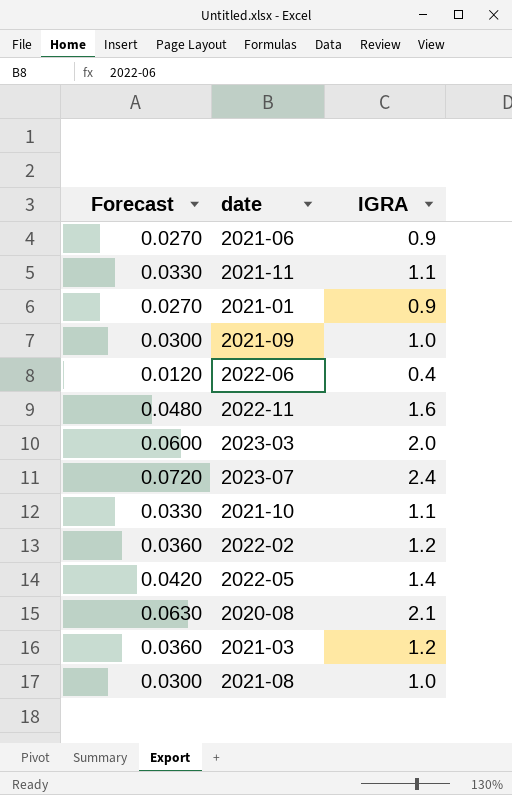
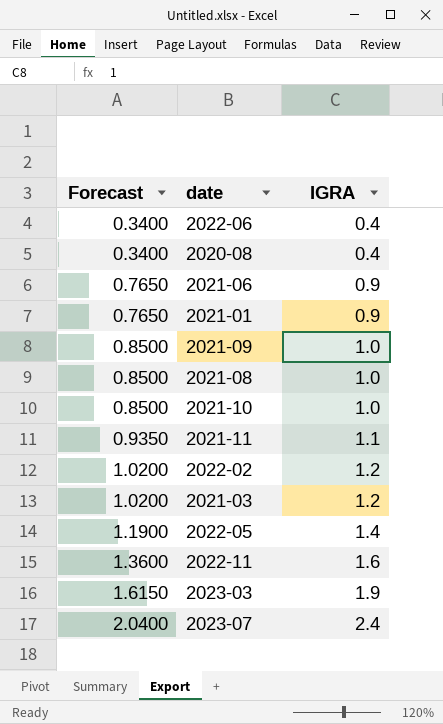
row order: none -> Forecast ascending
column Forecast | formula: [IGRA] * 0.03 -> [IGRA] * 0.85
2020-08 | IGRA: 2.1 -> 0.4
2021-10 | IGRA: 1.1 -> 1.0
2023-03 | IGRA: 2.0 -> 1.9

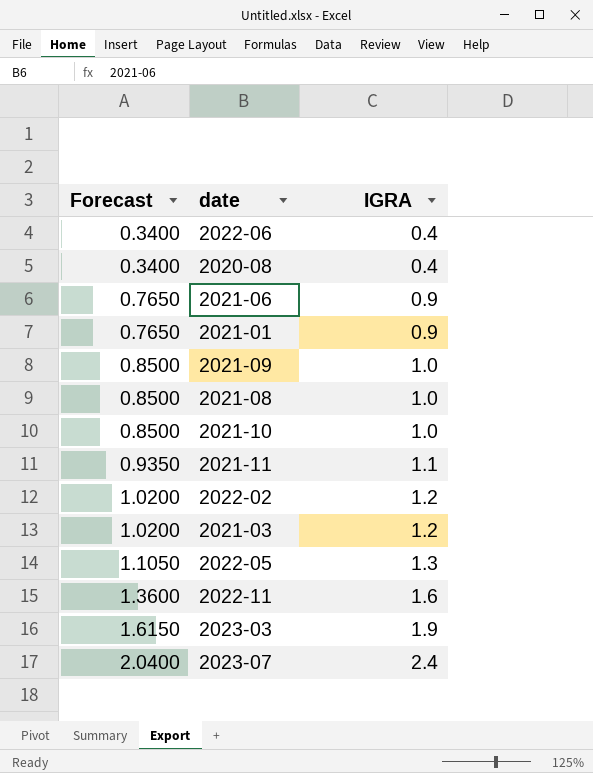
2022-05 | Forecast: 1.1900 -> 1.1050
2022-05 | IGRA: 1.4 -> 1.3

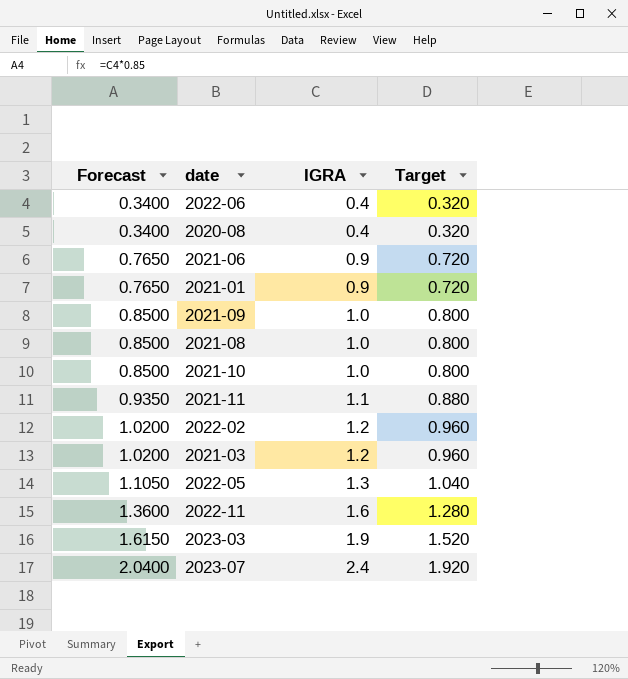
column Target | formula: none -> [IGRA] * 0.8

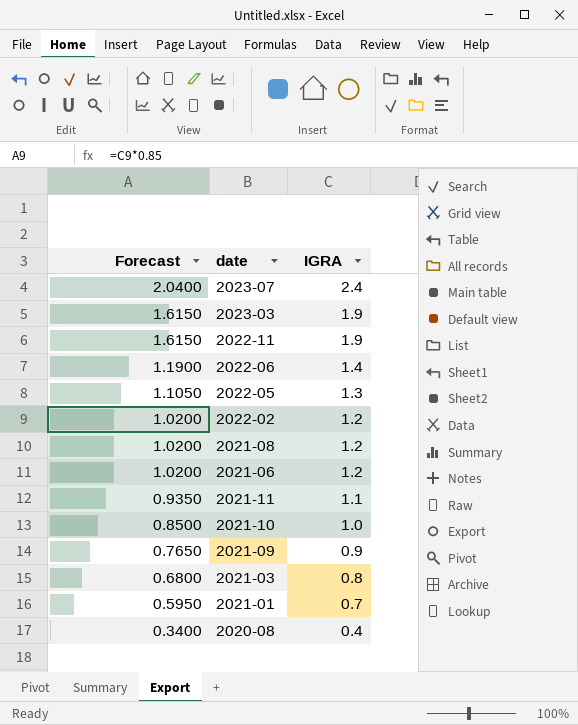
row order: Forecast ascending -> Forecast descending
column Target | formula: [IGRA] * 0.8 -> none
2022-11 | Forecast: 1.3600 -> 1.6150
2022-11 | IGRA: 1.6 -> 1.9
2022-06 | Forecast: 0.3400 -> 1.1900
2022-06 | IGRA: 0.4 -> 1.4
2021-08 | Forecast: 0.8500 -> 1.0200
2021-08 | IGRA: 1.0 -> 1.2
2021-06 | Forecast: 0.7650 -> 1.0200
2021-06 | IGRA: 0.9 -> 1.2
2021-09 | Forecast: 0.8500 -> 0.7650
2021-09 | IGRA: 1.0 -> 0.9
2021-03 | Forecast: 1.0200 -> 0.6800
2021-03 | IGRA: 1.2 -> 0.8
2021-01 | Forecast: 0.7650 -> 0.5950
2021-01 | IGRA: 0.9 -> 0.7

